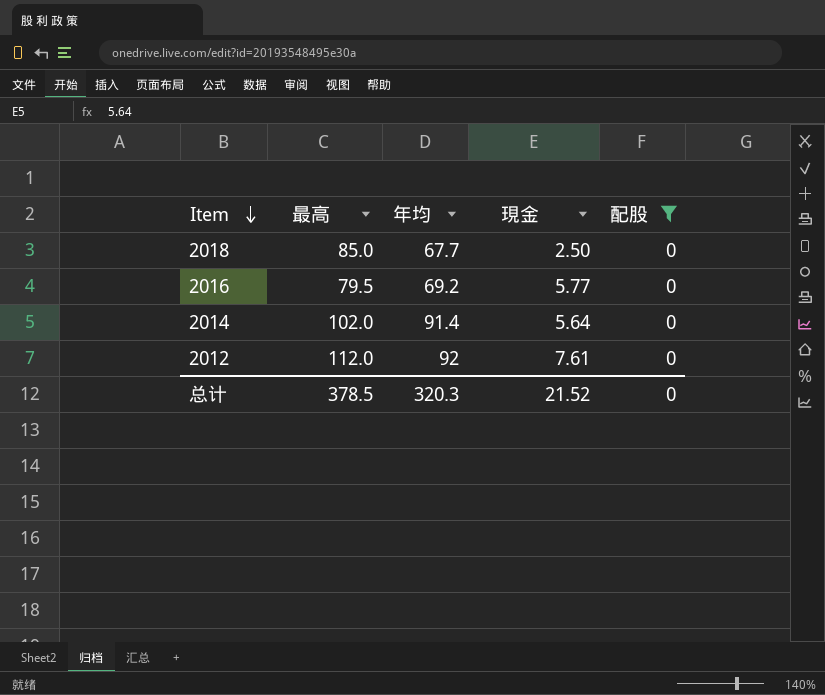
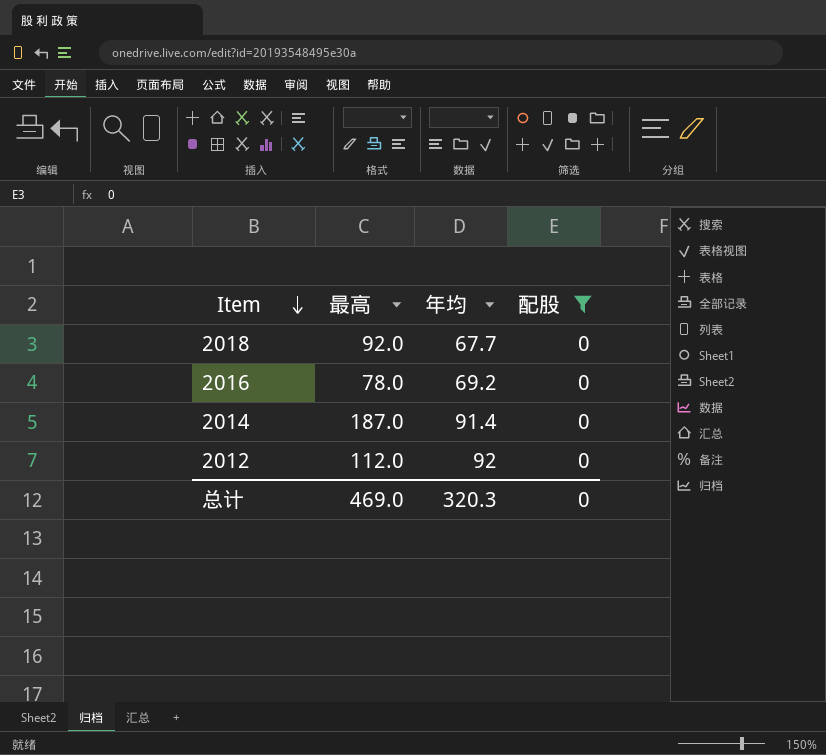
column 現金 | position: 4 -> none
2018 | 最高: 85.0 -> 92.0
2016 | 最高: 79.5 -> 78.0
2014 | 最高: 102.0 -> 187.0
总计 | 最高: 378.5 -> 469.0

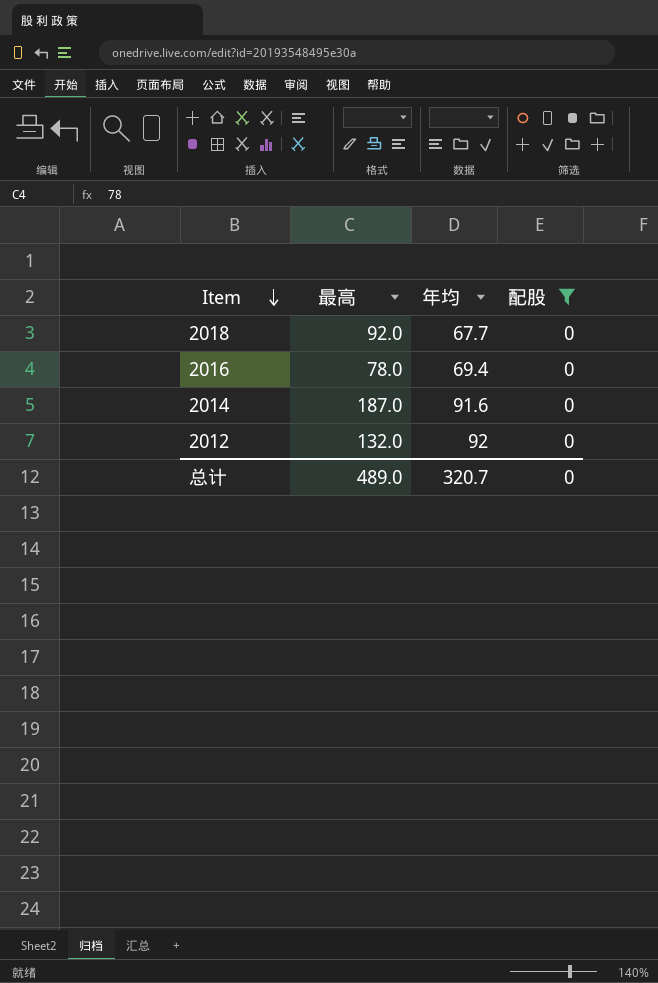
2016 | 年均: 69.2 -> 69.4
2014 | 年均: 91.4 -> 91.6
2012 | 最高: 112.0 -> 132.0
总计 | 最高: 469.0 -> 489.0
总计 | 年均: 320.3 -> 320.7

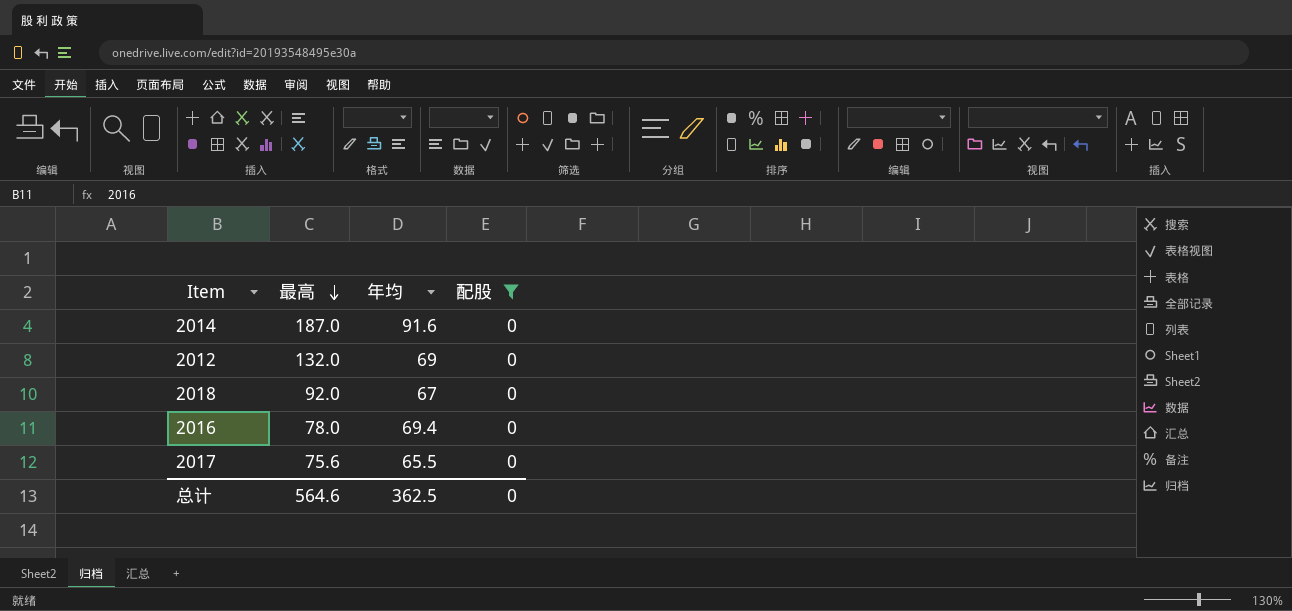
row order: Item descending -> 最高 descending
2012 | 年均: 92 -> 69
2018 | 年均: 67.7 -> 67
row 2017: none -> 75.6 | 65.5 | 0
总计 | 最高: 489.0 -> 564.6
总计 | 年均: 320.7 -> 362.5

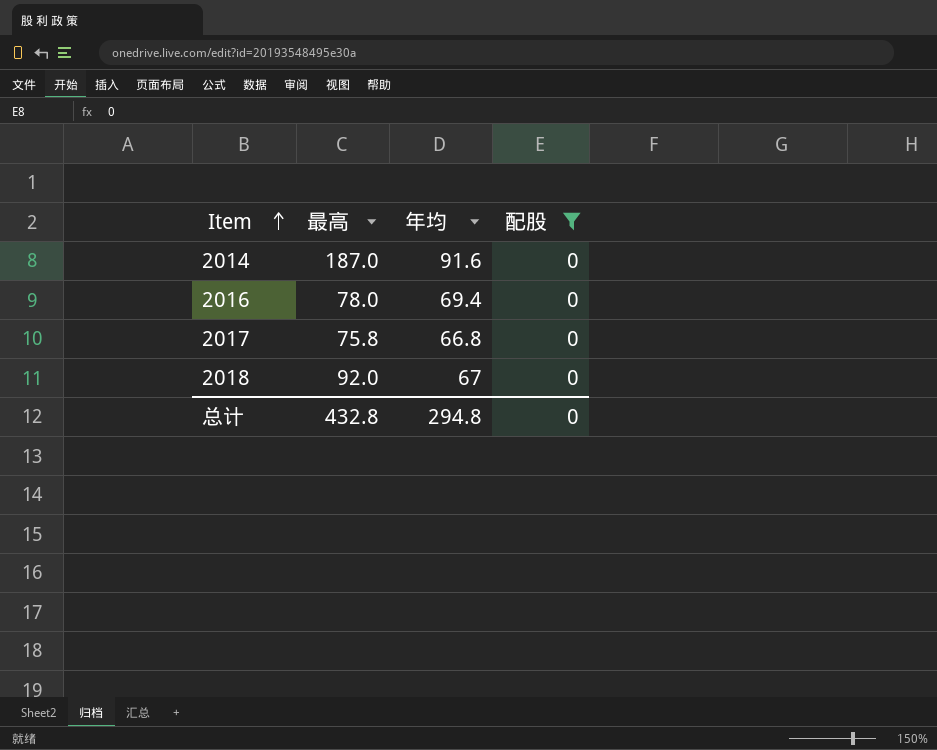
row order: 最高 descending -> Item ascending
row 2012: 132.0 | 69 | 0 -> none
2017 | 最高: 75.6 -> 75.8
2017 | 年均: 65.5 -> 66.8
总计 | 最高: 564.6 -> 432.8
总计 | 年均: 362.5 -> 294.8

